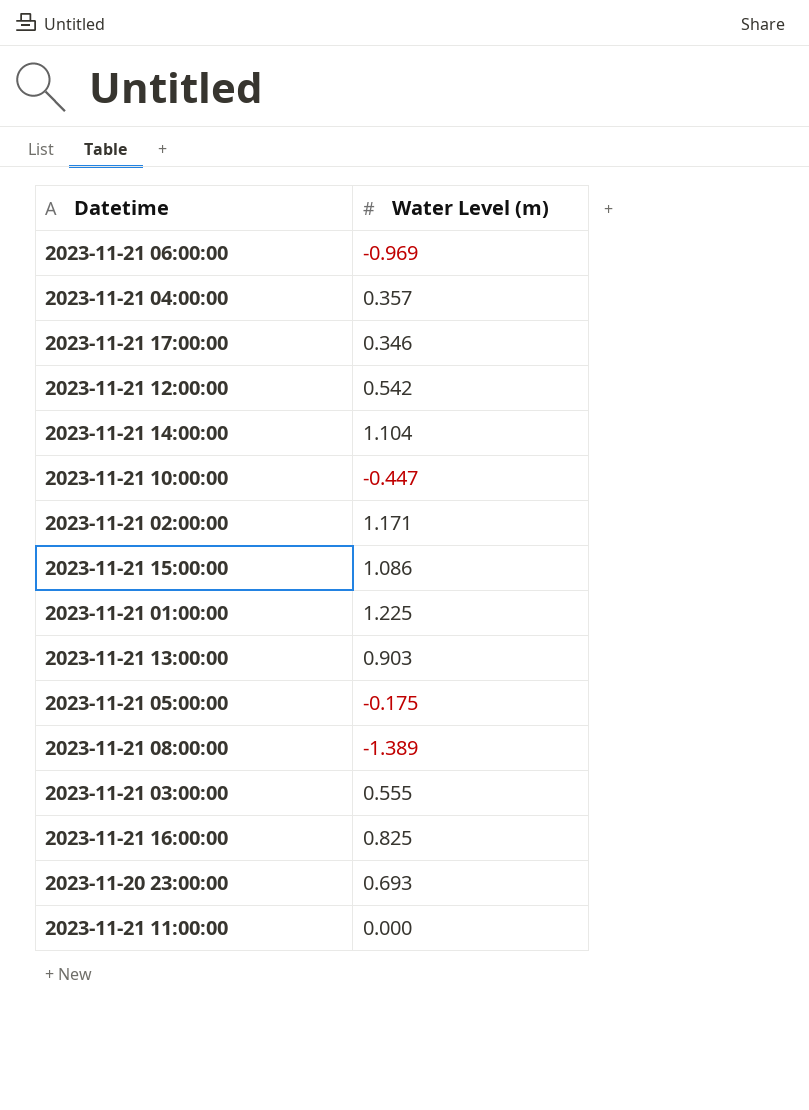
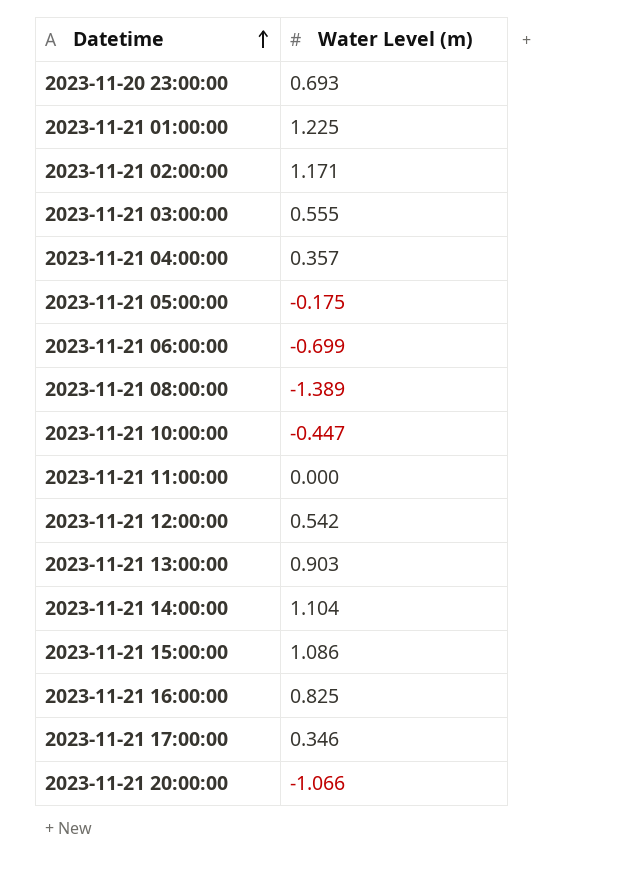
row order: none -> Datetime ascending
2023-11-21 06:00:00 | Water Level (m): -0.969 -> -0.699
row 2023-11-21 20:00:00: none -> -1.066

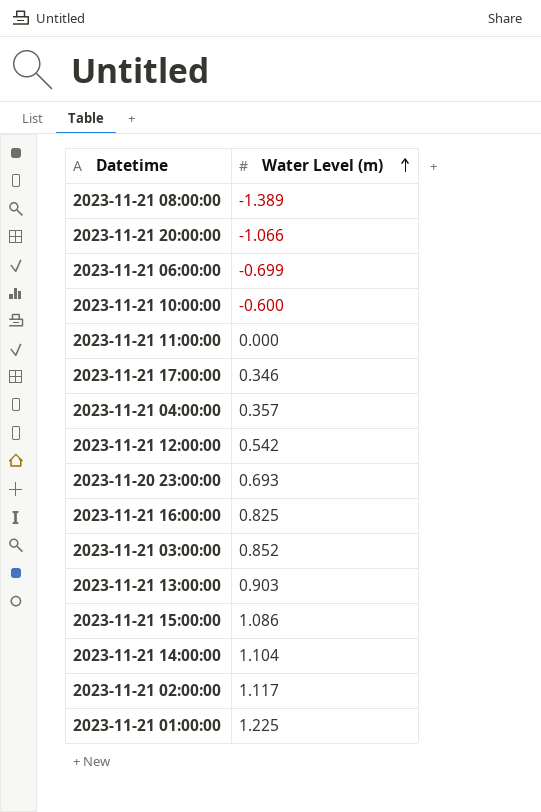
row order: Datetime ascending -> Water Level (m) ascending
row 2023-11-21 05:00:00: -0.175 -> none
2023-11-21 10:00:00 | Water Level (m): -0.447 -> -0.600
2023-11-21 03:00:00 | Water Level (m): 0.555 -> 0.852
2023-11-21 02:00:00 | Water Level (m): 1.171 -> 1.117

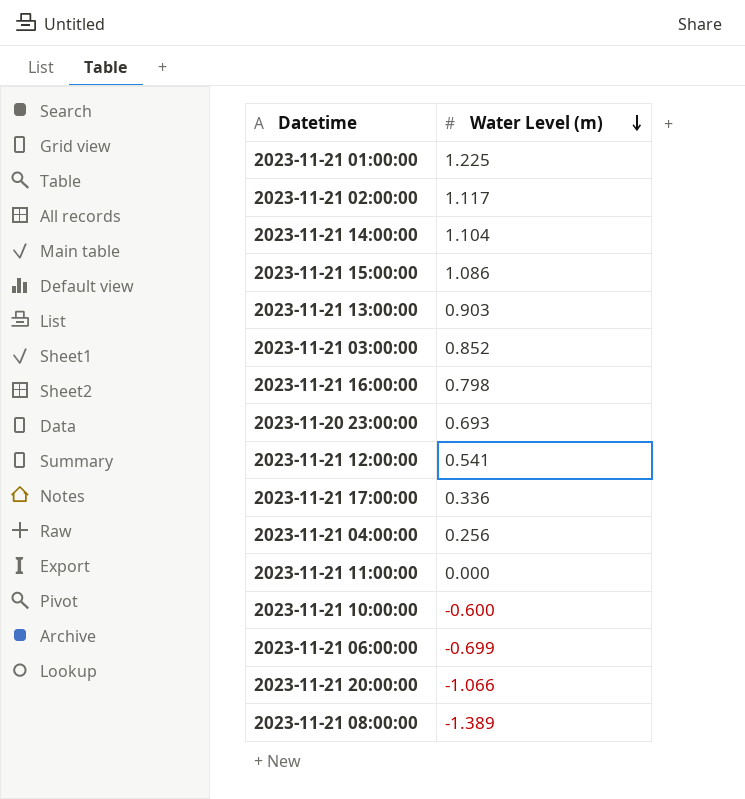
row order: Water Level (m) ascending -> Water Level (m) descending
2023-11-21 16:00:00 | Water Level (m): 0.825 -> 0.798
2023-11-21 12:00:00 | Water Level (m): 0.542 -> 0.541
2023-11-21 17:00:00 | Water Level (m): 0.346 -> 0.336
2023-11-21 04:00:00 | Water Level (m): 0.357 -> 0.256

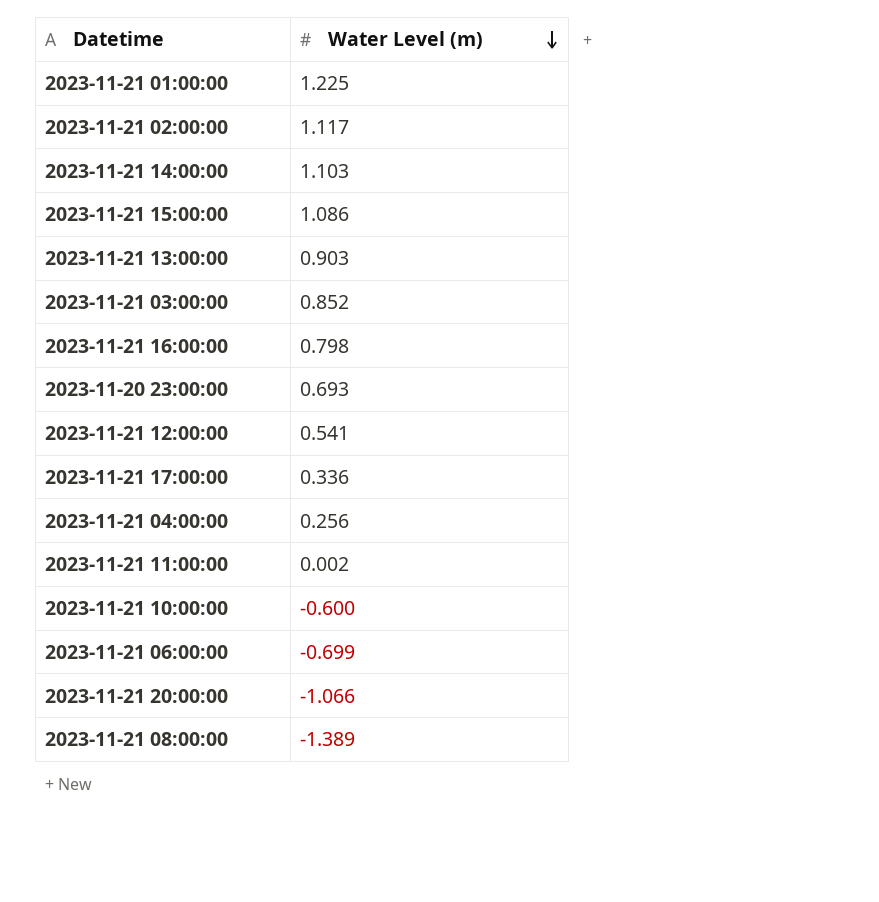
2023-11-21 14:00:00 | Water Level (m): 1.104 -> 1.103
2023-11-21 11:00:00 | Water Level (m): 0.000 -> 0.002

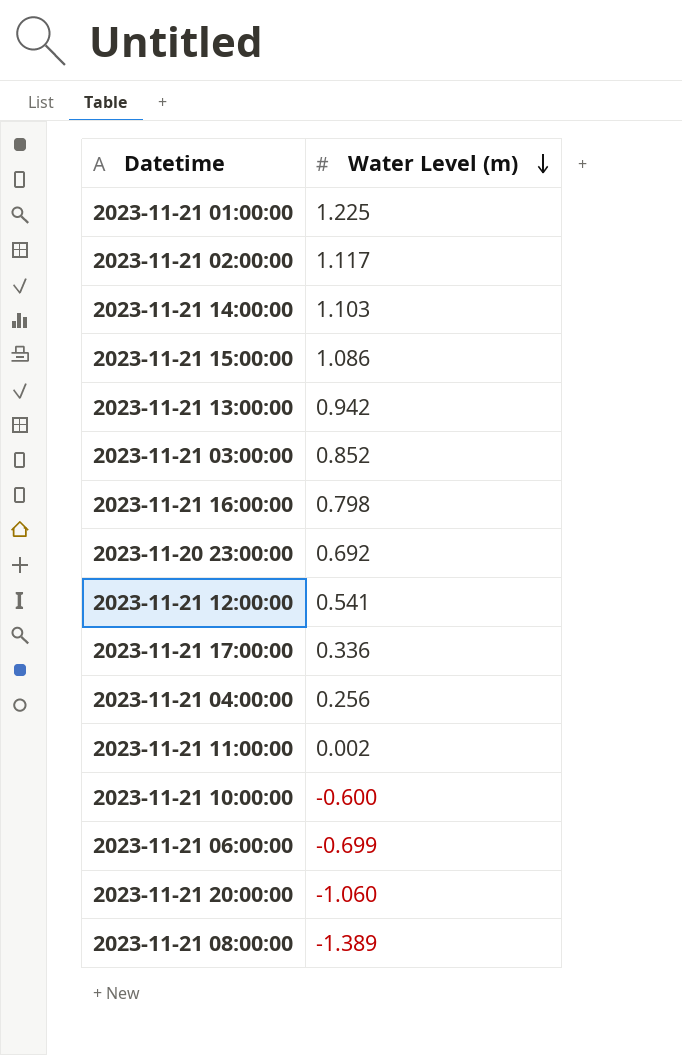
2023-11-21 13:00:00 | Water Level (m): 0.903 -> 0.942
2023-11-20 23:00:00 | Water Level (m): 0.693 -> 0.692
2023-11-21 20:00:00 | Water Level (m): -1.066 -> -1.060

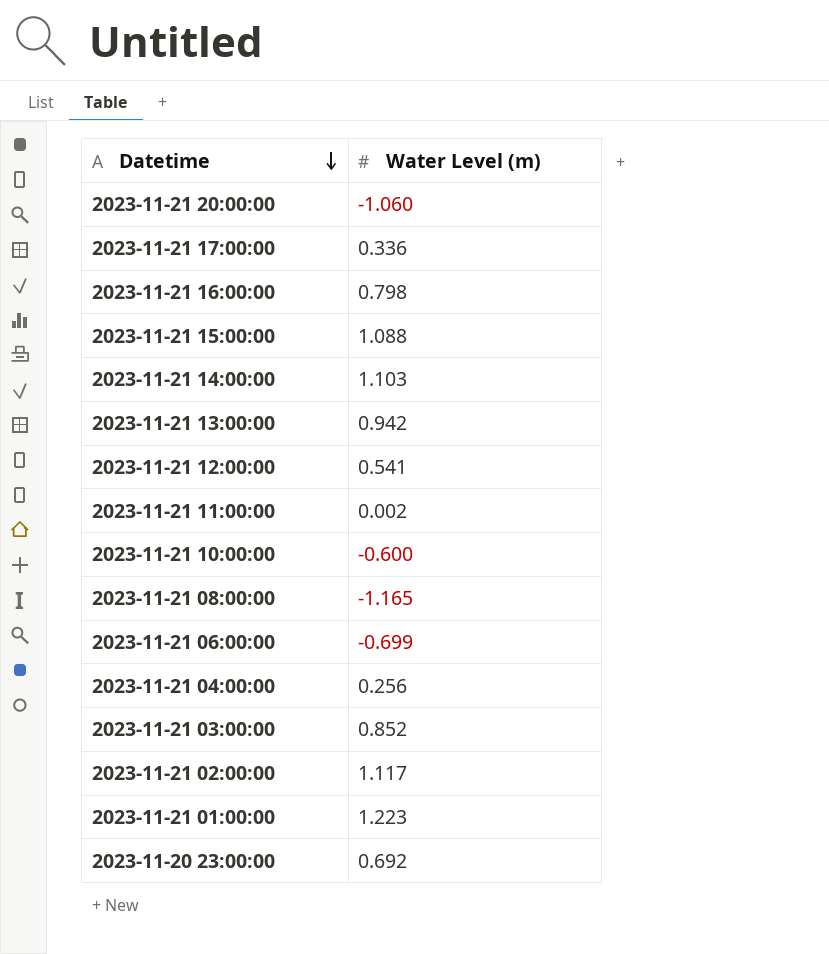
row order: Water Level (m) descending -> Datetime descending
2023-11-21 15:00:00 | Water Level (m): 1.086 -> 1.088
2023-11-21 08:00:00 | Water Level (m): -1.389 -> -1.165
2023-11-21 01:00:00 | Water Level (m): 1.225 -> 1.223

